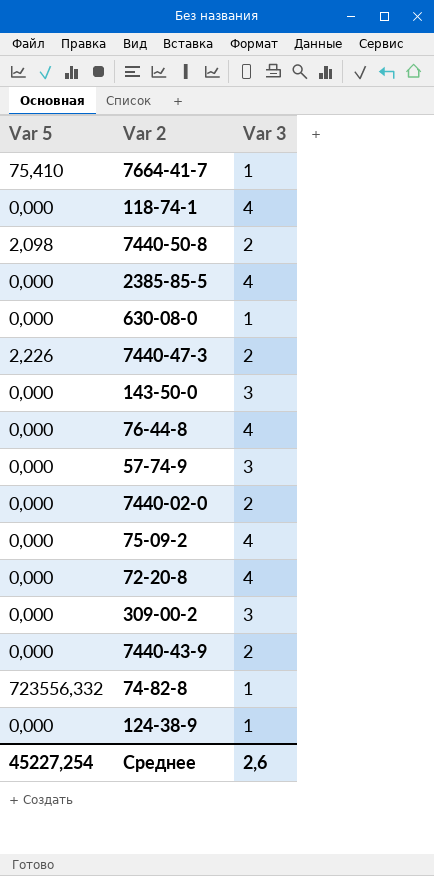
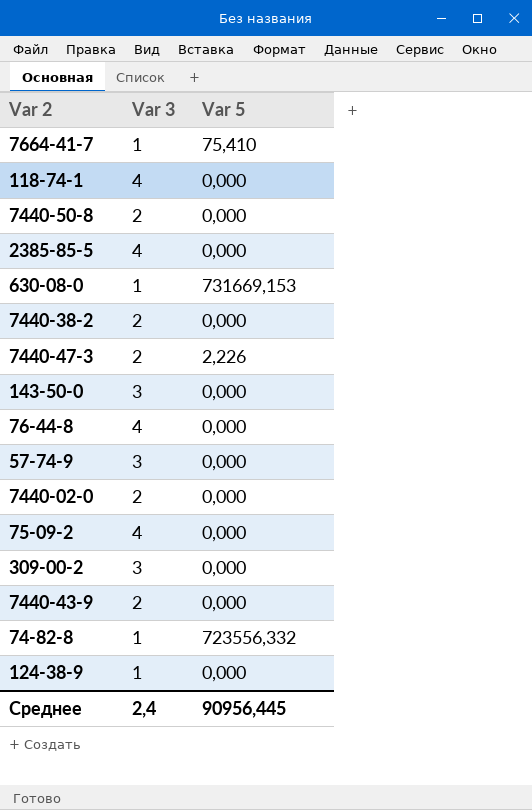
column Var 5 | position: 1 -> 3
row 72-20-8: 0,000 | 4 -> none
7440-50-8 | Var 5: 2,098 -> 0,000
630-08-0 | Var 5: 0,000 -> 731669,153
row 7440-38-2: none -> 2 | 0,000
Среднее | Var 3: 2,6 -> 2,4
Среднее | Var 5: 45227,254 -> 90956,445

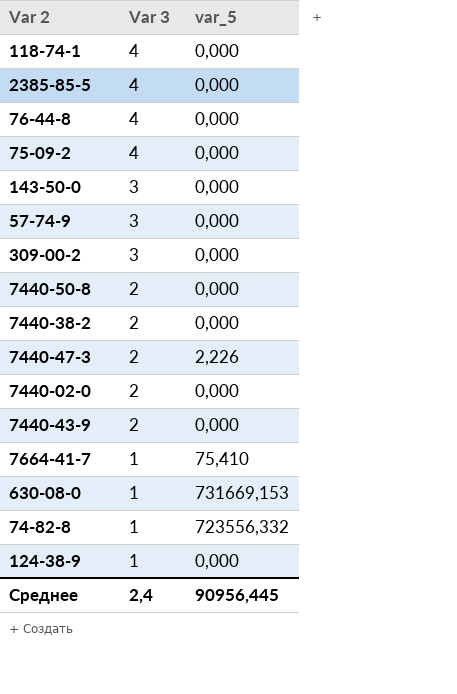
row order: none -> Var 3 descending
column name: Var 5 -> var_5

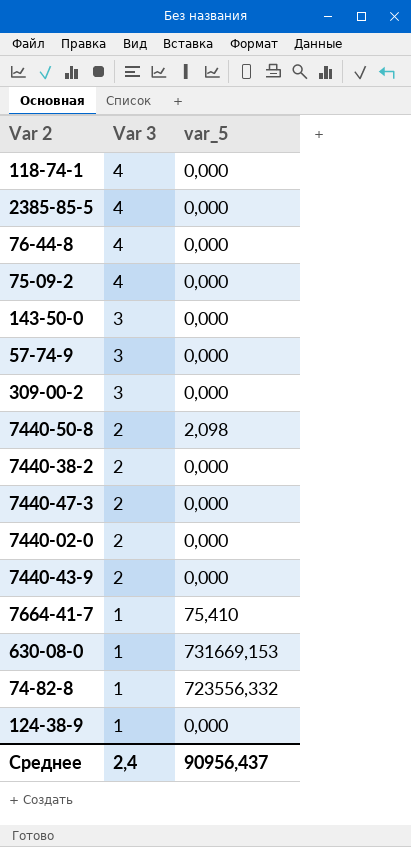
7440-50-8 | var_5: 0,000 -> 2,098
7440-47-3 | var_5: 2,226 -> 0,000
Среднее | var_5: 90956,445 -> 90956,437

